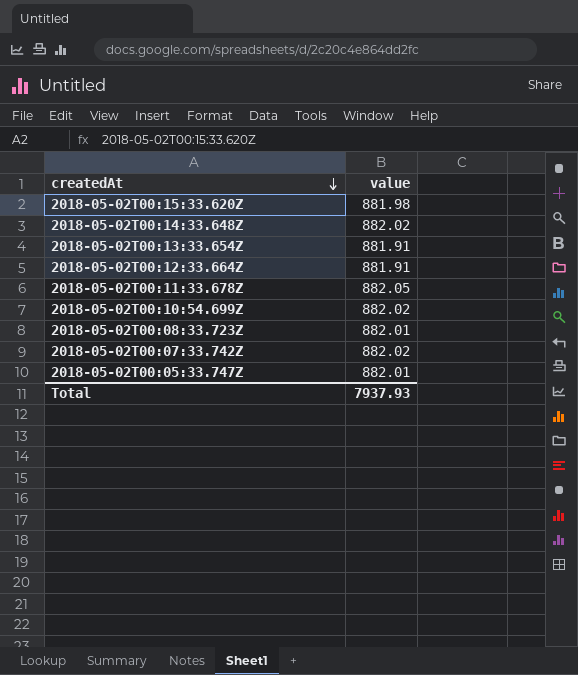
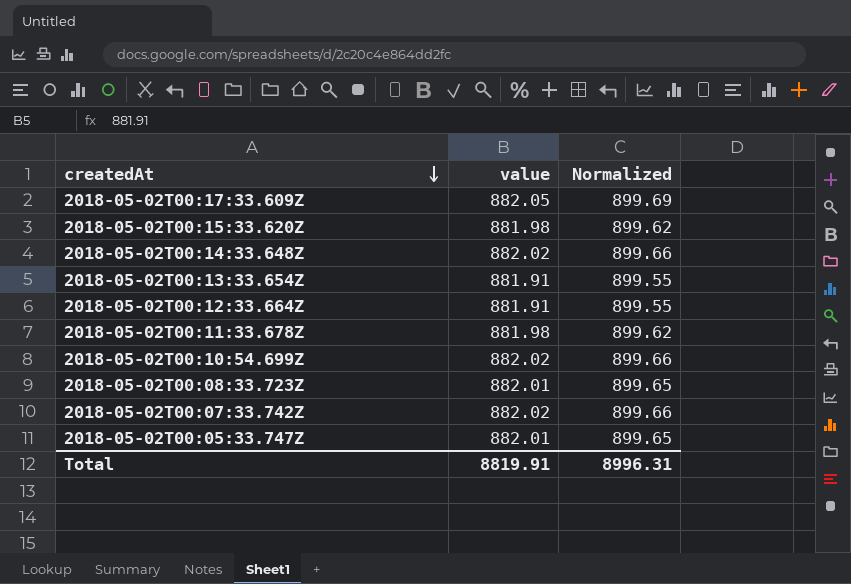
column Normalized | formula: none -> [value] * 1.02
row 2018-05-02T00:17:33.609Z: none -> 882.05 | 899.69
2018-05-02T00:11:33.678Z | value: 882.05 -> 881.98
Total | value: 7937.93 -> 8819.91

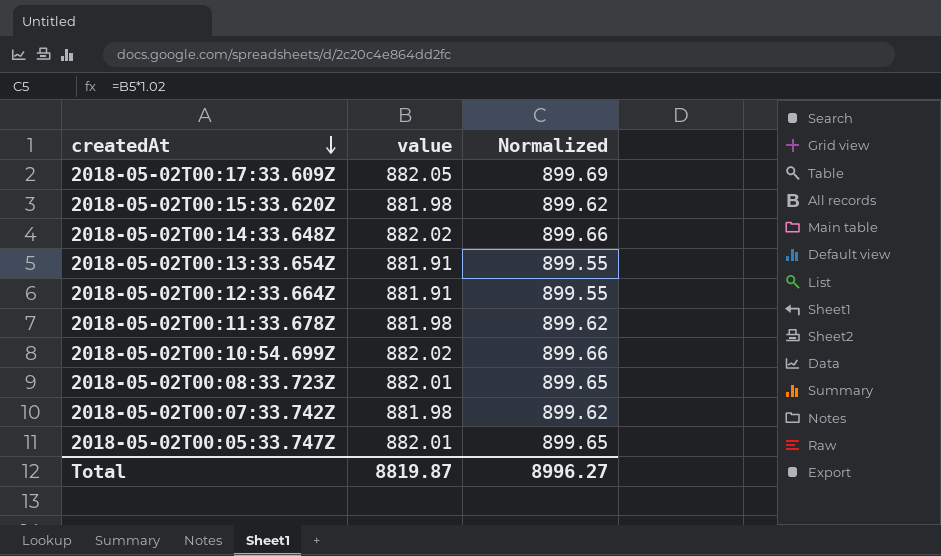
2018-05-02T00:07:33.742Z | value: 882.02 -> 881.98
2018-05-02T00:07:33.742Z | Normalized: 899.66 -> 899.62
Total | value: 8819.91 -> 8819.87
Total | Normalized: 8996.31 -> 8996.27

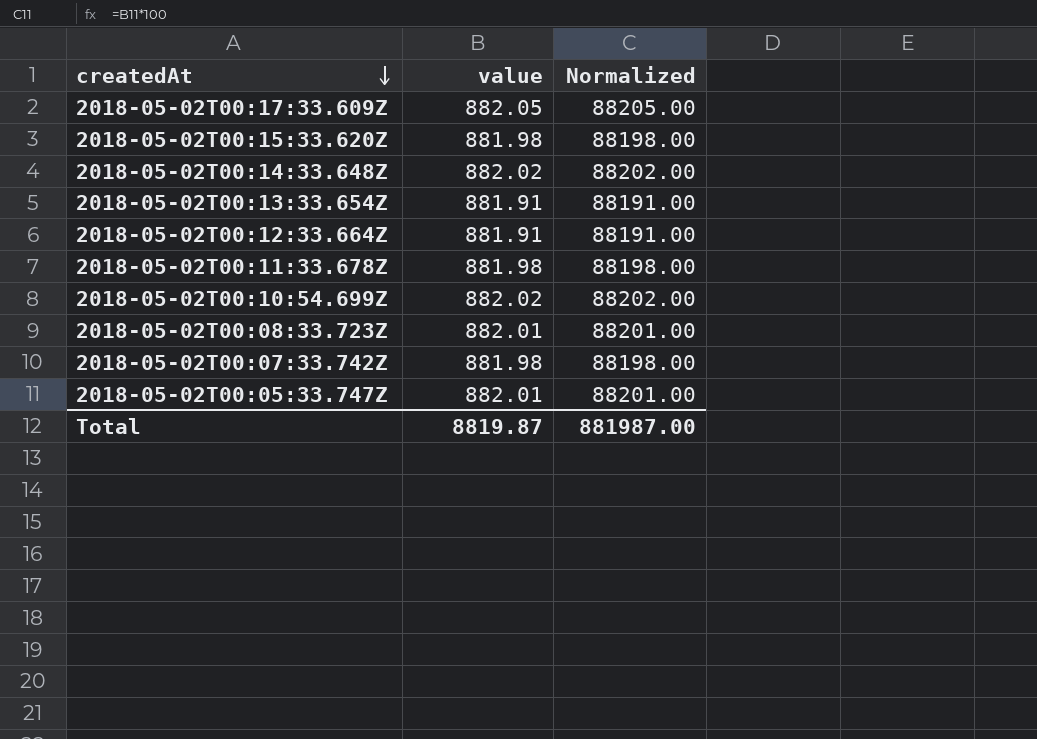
column Normalized | formula: [value] * 1.02 -> [value] * 100
Total | Normalized: 8996.27 -> 881987.00

